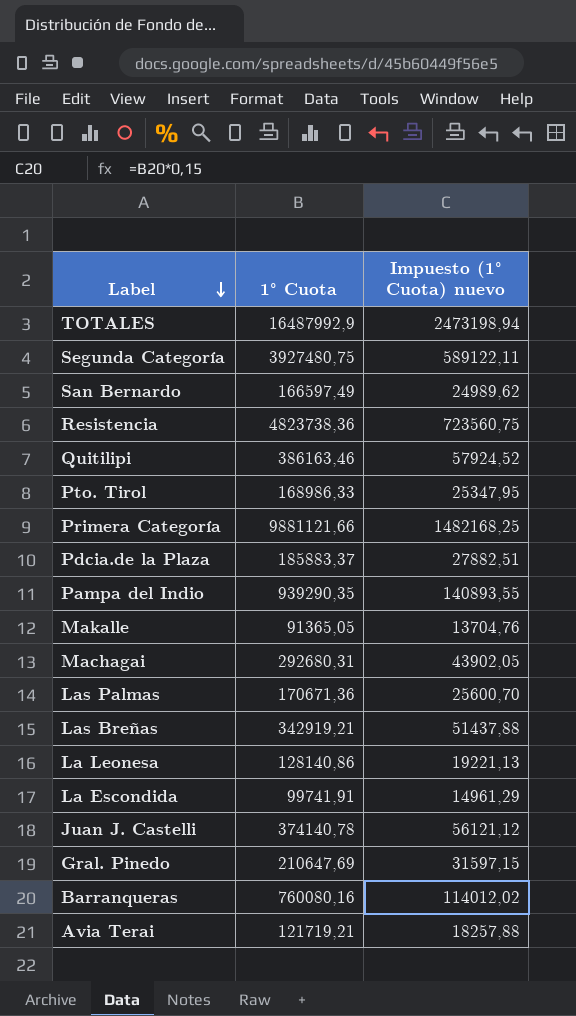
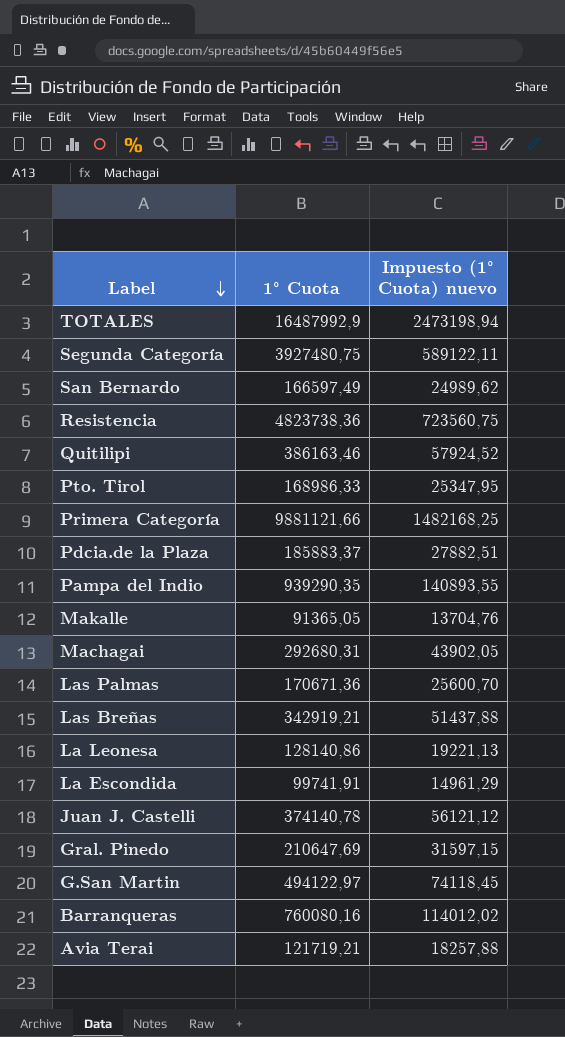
row G.San Martin: none -> 494122,97 | 74118,45

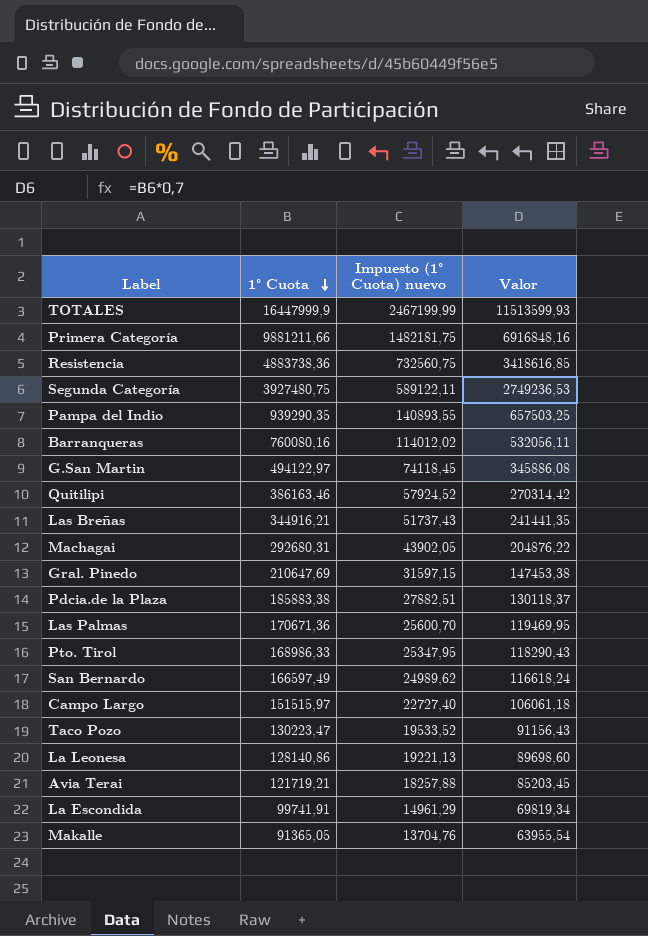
row order: Label descending -> 1° Cuota descending
column Valor | formula: none -> [1° Cuota] * 0,7
row Juan J. Castelli: 374140,78 | 56121,12 -> none
TOTALES | 1° Cuota: 16487992,9 -> 16447999,9
TOTALES | Impuesto (1° Cuota) nuevo: 2473198,94 -> 2467199,99
Primera Categoría | 1° Cuota: 9881121,66 -> 9881211,66
Primera Categoría | Impuesto (1° Cuota) nuevo: 1482168,25 -> 1482181,75
Resistencia | 1° Cuota: 4823738,36 -> 4883738,36
Resistencia | Impuesto (1° Cuota) nuevo: 723560,75 -> 732560,75
Las Breñas | 1° Cuota: 342919,21 -> 344916,21
Las Breñas | Impuesto (1° Cuota) nuevo: 51437,88 -> 51737,43
Pdcia.de la Plaza | 1° Cuota: 185883,37 -> 185883,38
row Campo Largo: none -> 151515,97 | 22727,40 | 106061,18
row Taco Pozo: none -> 130223,47 | 19533,52 | 91156,43

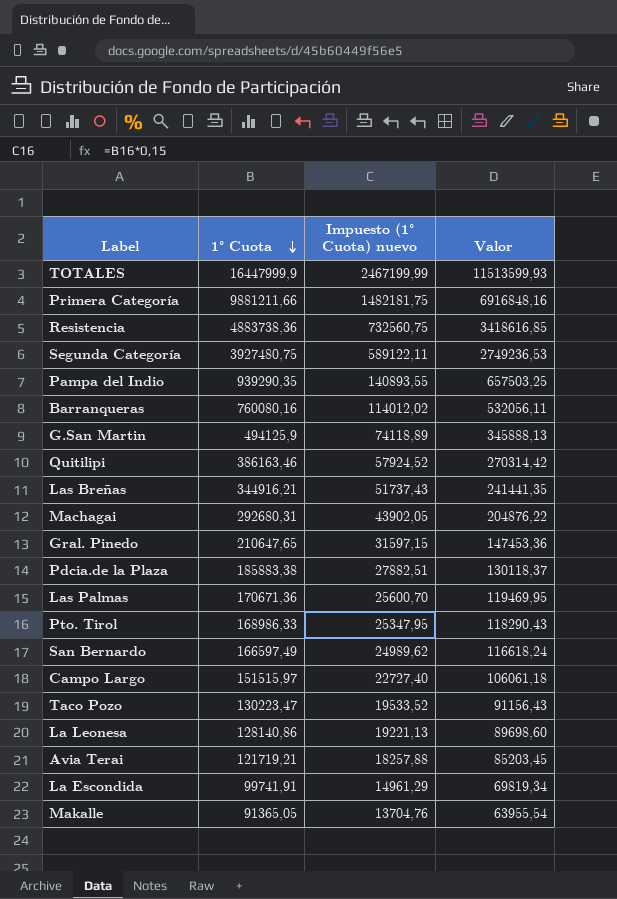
G.San Martin | 1° Cuota: 494122,97 -> 494125,9
G.San Martin | Impuesto (1° Cuota) nuevo: 74118,45 -> 74118,89
G.San Martin | Valor: 345886,08 -> 345888,13
Gral. Pinedo | 1° Cuota: 210647,69 -> 210647,65
Gral. Pinedo | Valor: 147453,38 -> 147453,36

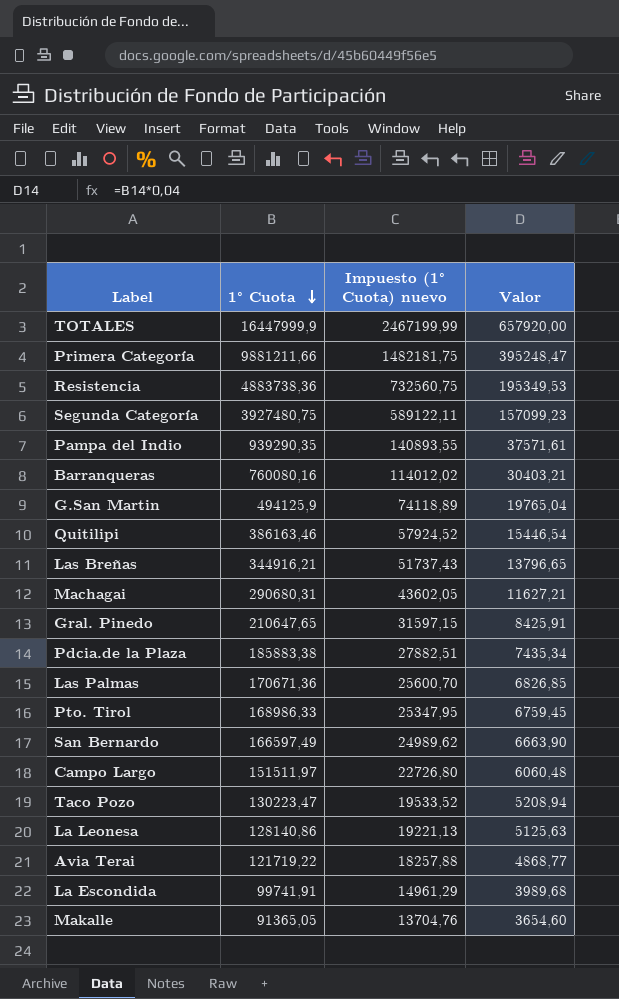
column Valor | formula: [1° Cuota] * 0,7 -> [1° Cuota] * 0,04
Machagai | 1° Cuota: 292680,31 -> 290680,31
Machagai | Impuesto (1° Cuota) nuevo: 43902,05 -> 43602,05
Campo Largo | 1° Cuota: 151515,97 -> 151511,97
Campo Largo | Impuesto (1° Cuota) nuevo: 22727,40 -> 22726,80
Avia Terai | 1° Cuota: 121719,21 -> 121719,22

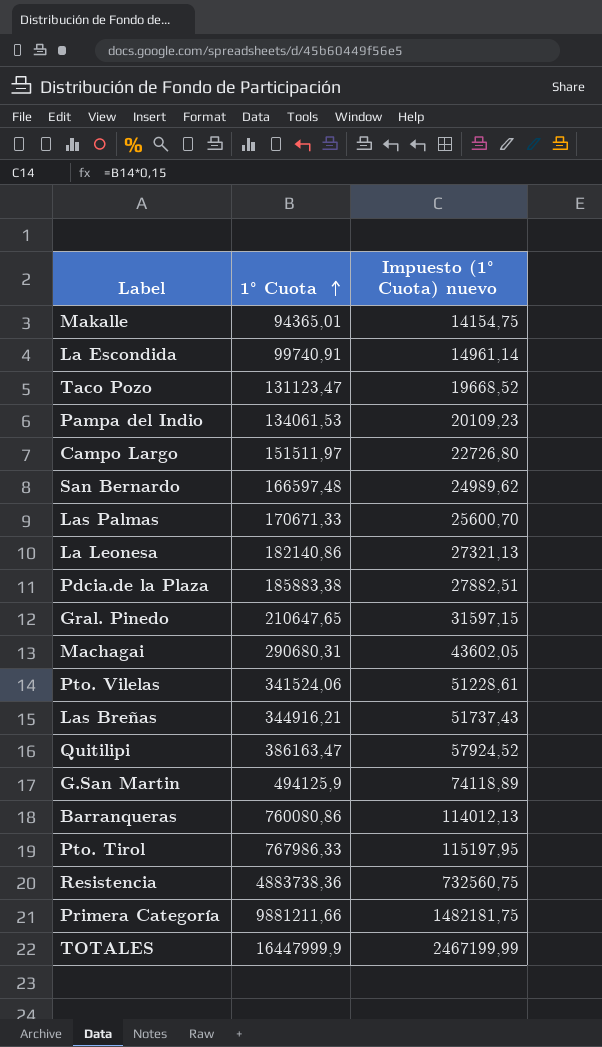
row order: 1° Cuota descending -> 1° Cuota ascending
column Valor | formula: [1° Cuota] * 0,04 -> none
row Segunda Categoría: 3927480,75 | 589122,11 | 157099,23 -> none
row Avia Terai: 121719,22 | 18257,88 | 4868,77 -> none
Makalle | 1° Cuota: 91365,05 -> 94365,01
Makalle | Impuesto (1° Cuota) nuevo: 13704,76 -> 14154,75
La Escondida | 1° Cuota: 99741,91 -> 99740,91
La Escondida | Impuesto (1° Cuota) nuevo: 14961,29 -> 14961,14
Taco Pozo | 1° Cuota: 130223,47 -> 131123,47
Taco Pozo | Impuesto (1° Cuota) nuevo: 19533,52 -> 19668,52
Pampa del Indio | 1° Cuota: 939290,35 -> 134061,53
Pampa del Indio | Impuesto (1° Cuota) nuevo: 140893,55 -> 20109,23
San Bernardo | 1° Cuota: 166597,49 -> 166597,48
Las Palmas | 1° Cuota: 170671,36 -> 170671,33
La Leonesa | 1° Cuota: 128140,86 -> 182140,86
La Leonesa | Impuesto (1° Cuota) nuevo: 19221,13 -> 27321,13
row Pto. Vilelas: none -> 341524,06 | 51228,61
Quitilipi | 1° Cuota: 386163,46 -> 386163,47
Barranqueras | 1° Cuota: 760080,16 -> 760080,86
Barranqueras | Impuesto (1° Cuota) nuevo: 114012,02 -> 114012,13
Pto. Tirol | 1° Cuota: 168986,33 -> 767986,33
Pto. Tirol | Impuesto (1° Cuota) nuevo: 25347,95 -> 115197,95

